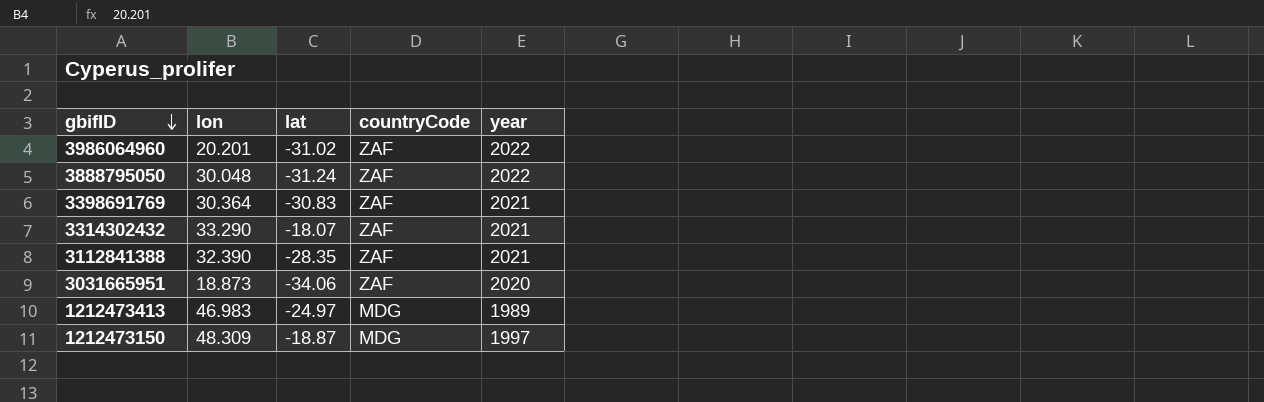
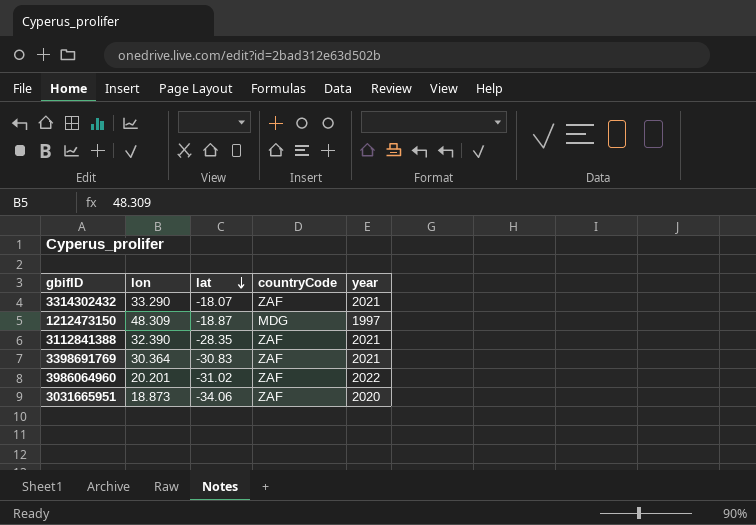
row order: gbifID descending -> lat descending
row 3888795050: 30.048 | -31.24 | ZAF | 2022 -> none
row 1212473413: 46.983 | -24.97 | MDG | 1989 -> none

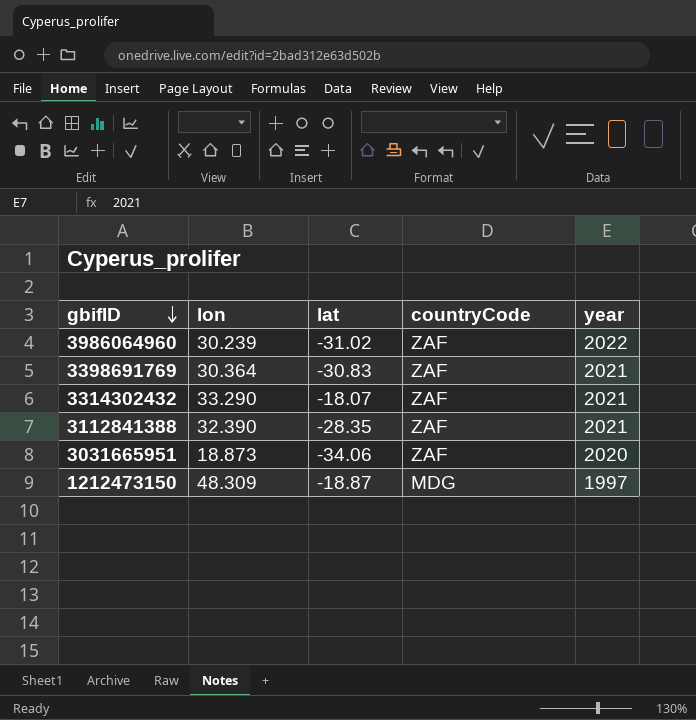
row order: lat descending -> gbifID descending
3986064960 | lon: 20.201 -> 30.239

